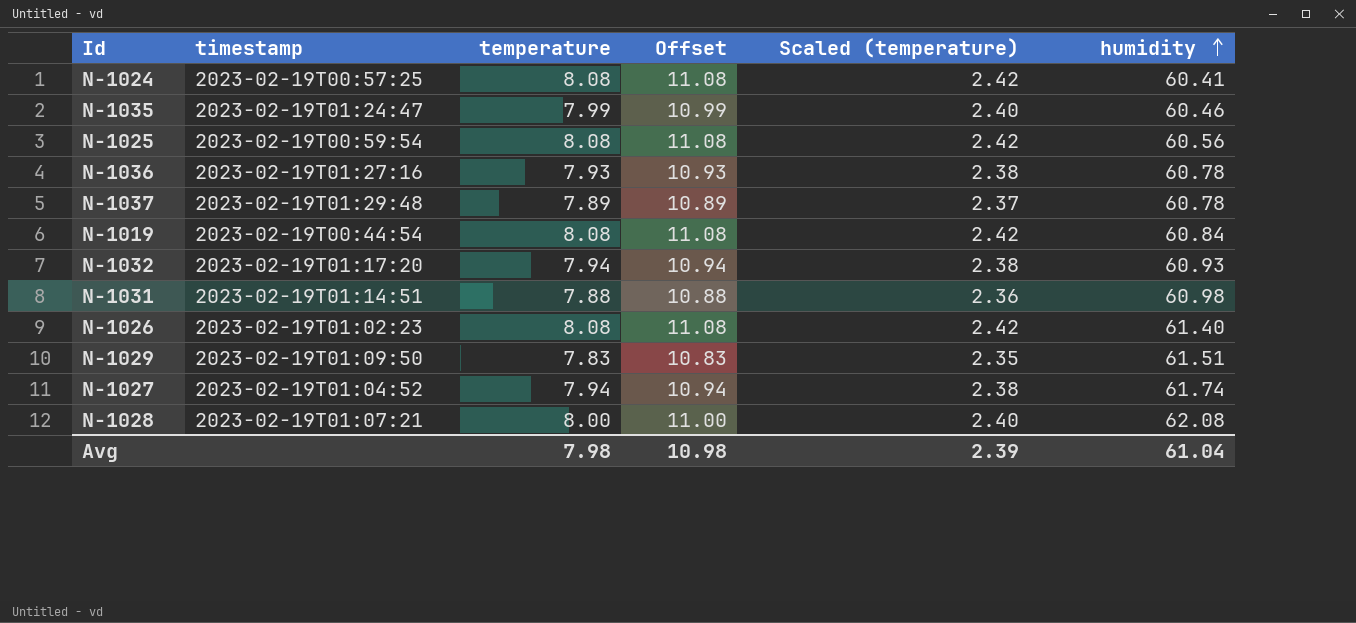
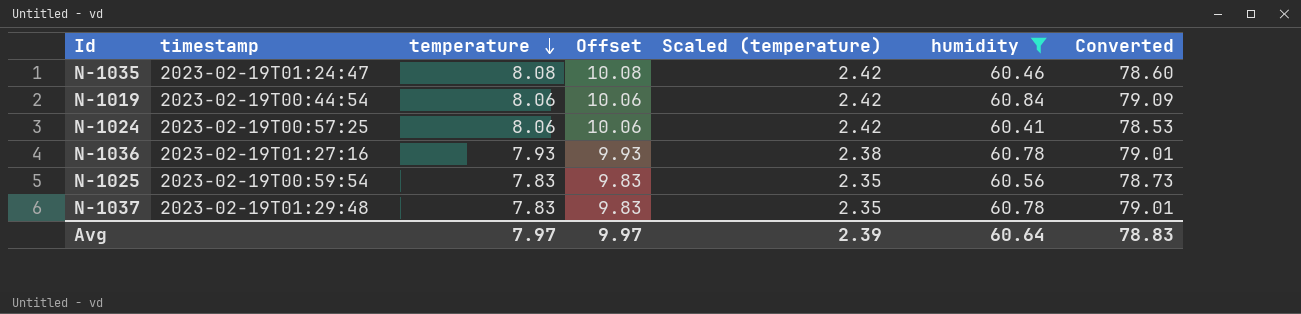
filter: none -> humidity <= 60.84
row order: humidity ascending -> temperature descending
column Offset | formula: [temperature] + 3 -> [temperature] + 2
column Converted | formula: none -> [humidity] * 1.3
N-1035 | temperature: 7.99 -> 8.08
N-1035 | Scaled (temperature): 2.40 -> 2.42
N-1019 | temperature: 8.08 -> 8.06
N-1024 | temperature: 8.08 -> 8.06
N-1025 | temperature: 8.08 -> 7.83
N-1025 | Scaled (temperature): 2.42 -> 2.35
N-1037 | temperature: 7.89 -> 7.83
N-1037 | Scaled (temperature): 2.37 -> 2.35
Avg | temperature: 7.98 -> 7.97
Avg | Offset: 10.98 -> 9.97
Avg | humidity: 61.04 -> 60.64

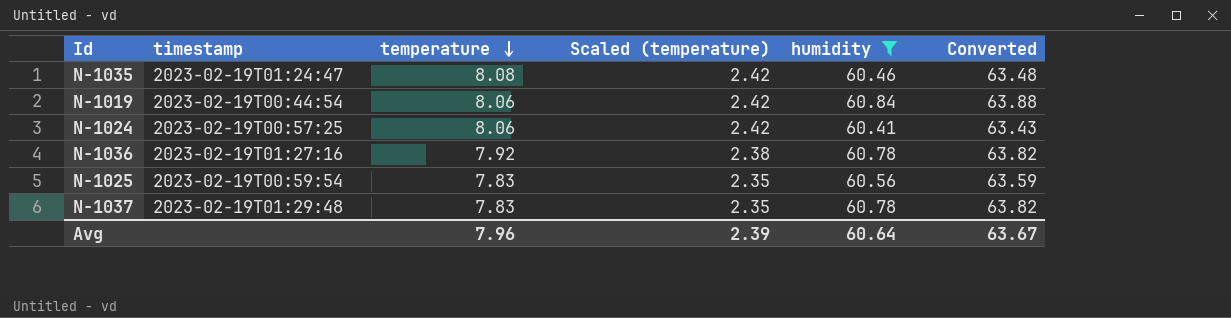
column Offset | formula: [temperature] + 2 -> none
column Converted | formula: [humidity] * 1.3 -> [humidity] * 1.05
N-1036 | temperature: 7.93 -> 7.92
Avg | temperature: 7.97 -> 7.96
Avg | Converted: 78.83 -> 63.67

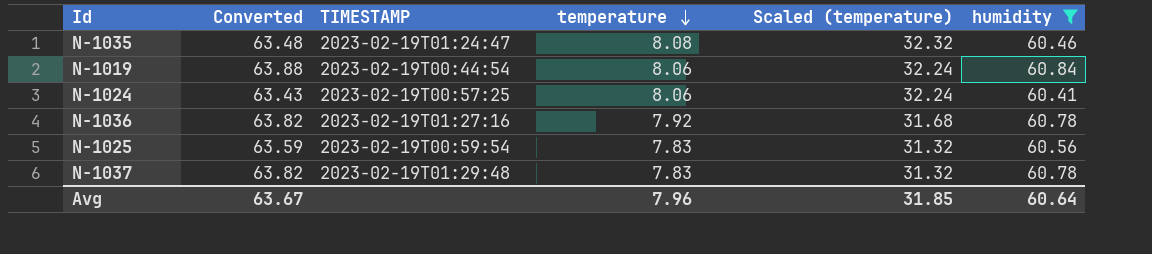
column Converted | position: 6 -> 2
column name: timestamp -> TIMESTAMP
column Scaled (temperature) | formula: [temperature] * 0.3 -> [temperature] * 4
Avg | Scaled (temperature): 2.39 -> 31.85

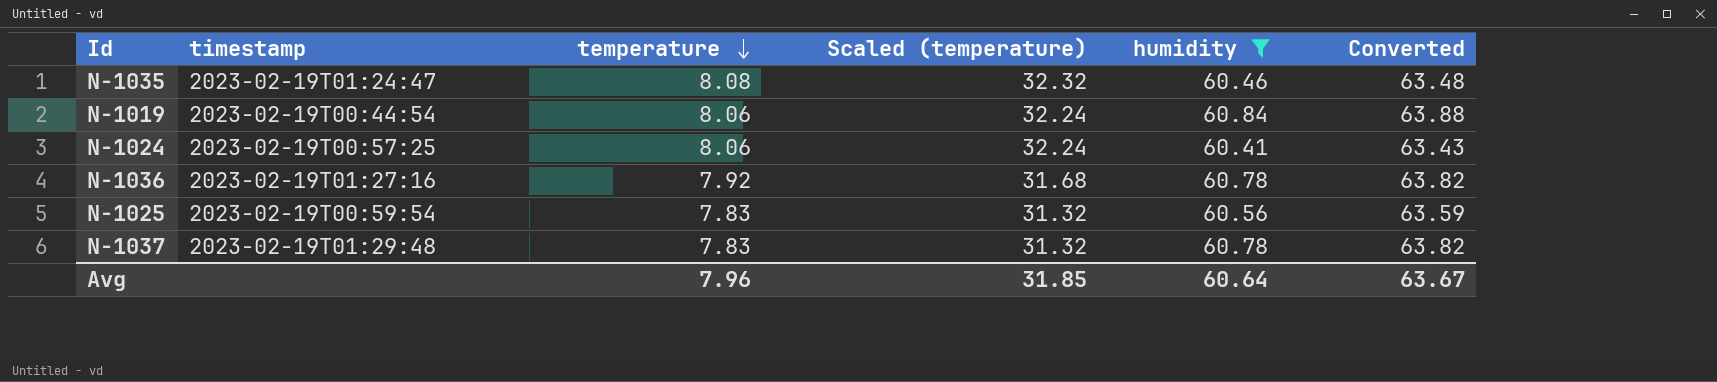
column name: TIMESTAMP -> timestamp
column Converted | position: 2 -> 6

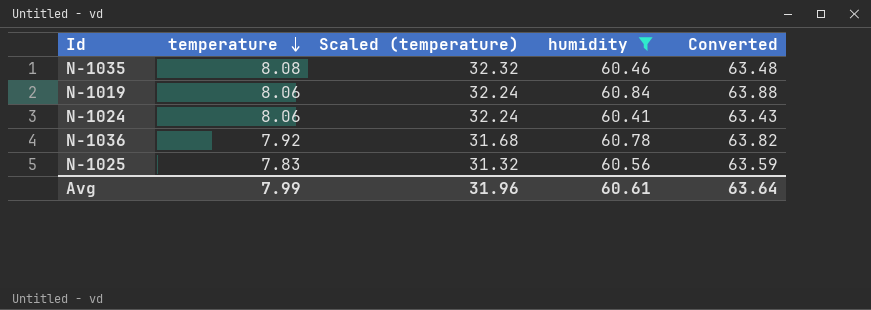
column timestamp | position: 2 -> none
row N-1037: 2023-02-19T01:29:48 | 7.83 | 31.32 | 60.78 | 63.82 -> none
Avg | temperature: 7.96 -> 7.99
Avg | Scaled (temperature): 31.85 -> 31.96
Avg | humidity: 60.64 -> 60.61
Avg | Converted: 63.67 -> 63.64

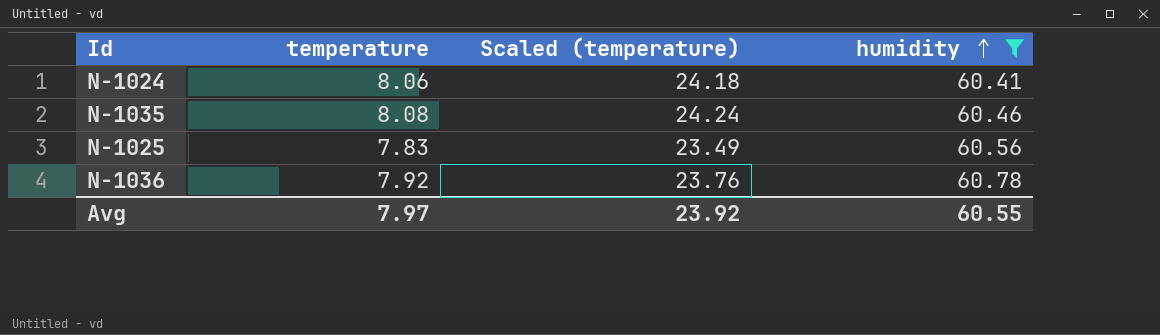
row order: temperature descending -> humidity ascending
column Converted | formula: [humidity] * 1.05 -> none
column Scaled (temperature) | formula: [temperature] * 4 -> [temperature] * 3
row N-1019: 8.06 | 32.24 | 60.84 | 63.88 -> none
Avg | temperature: 7.99 -> 7.97
Avg | Scaled (temperature): 31.96 -> 23.92
Avg | humidity: 60.61 -> 60.55

